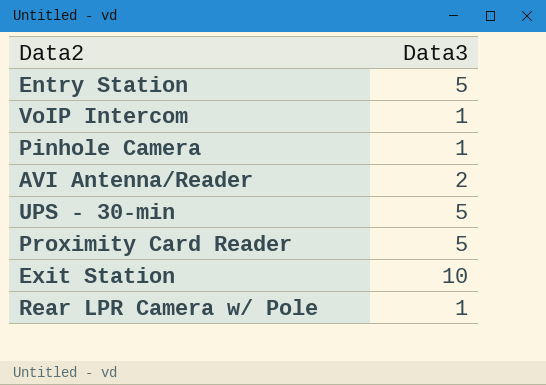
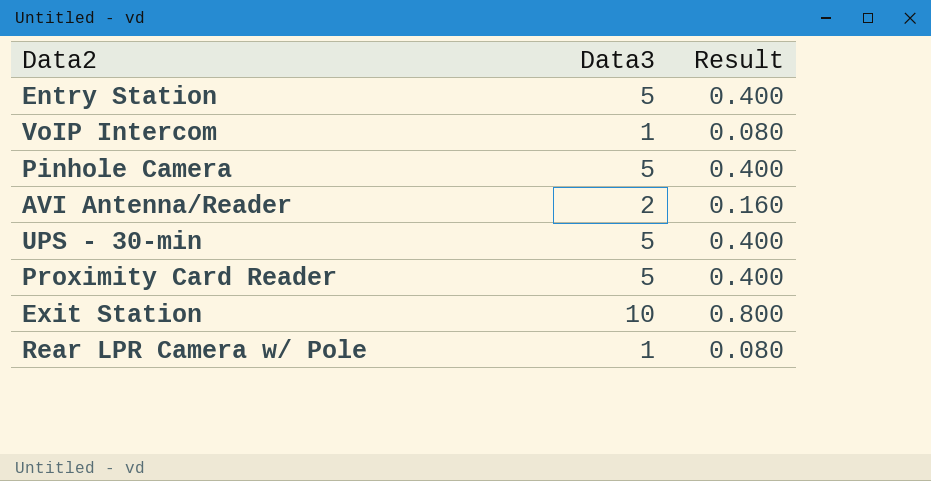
column Result | formula: none -> [Data3] * 0.08
Pinhole Camera | Data3: 1 -> 5

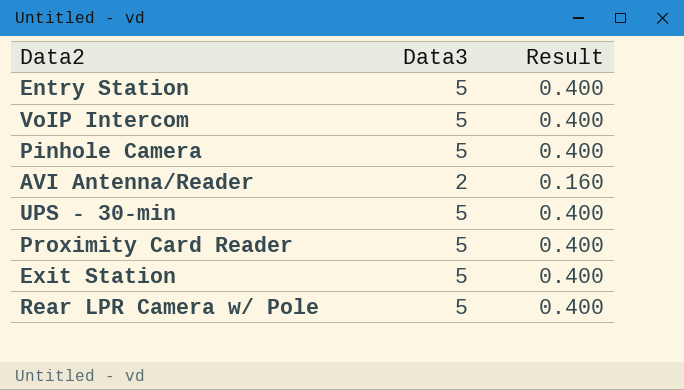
VoIP Intercom | Data3: 1 -> 5
VoIP Intercom | Result: 0.080 -> 0.400
Exit Station | Data3: 10 -> 5
Exit Station | Result: 0.800 -> 0.400
Rear LPR Camera w/ Pole | Data3: 1 -> 5
Rear LPR Camera w/ Pole | Result: 0.080 -> 0.400

